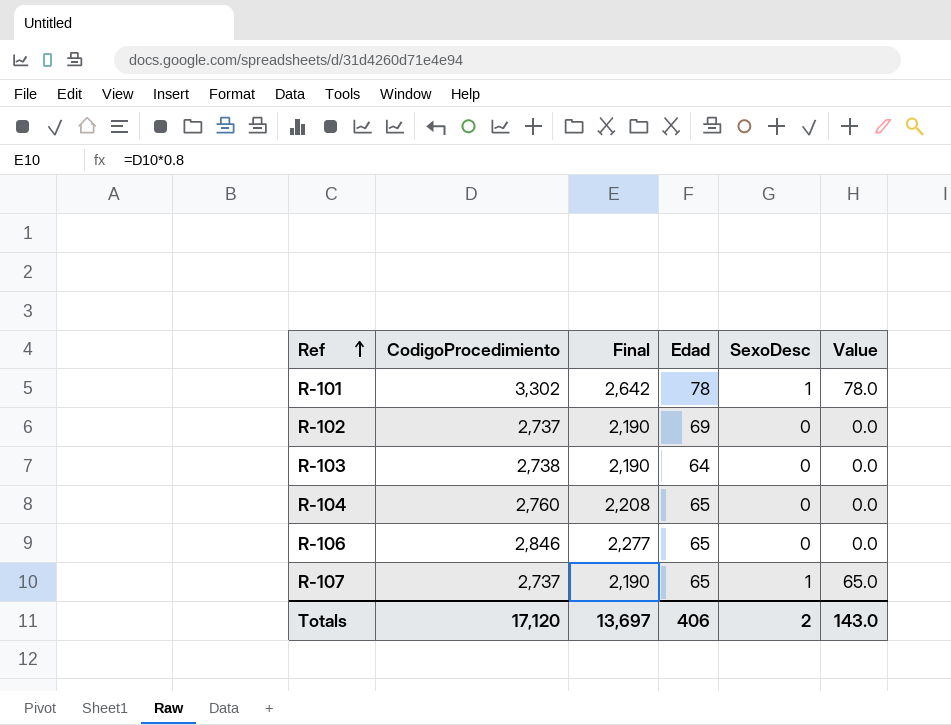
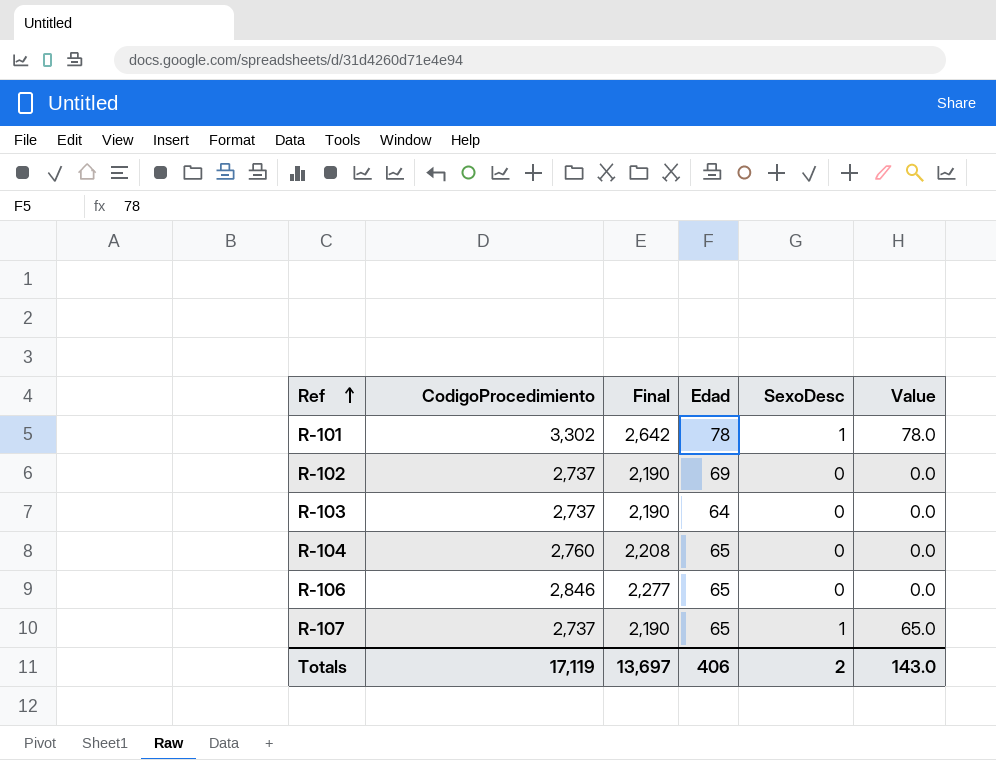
R-103 | CodigoProcedimiento: 2,738 -> 2,737
Totals | CodigoProcedimiento: 17,120 -> 17,119

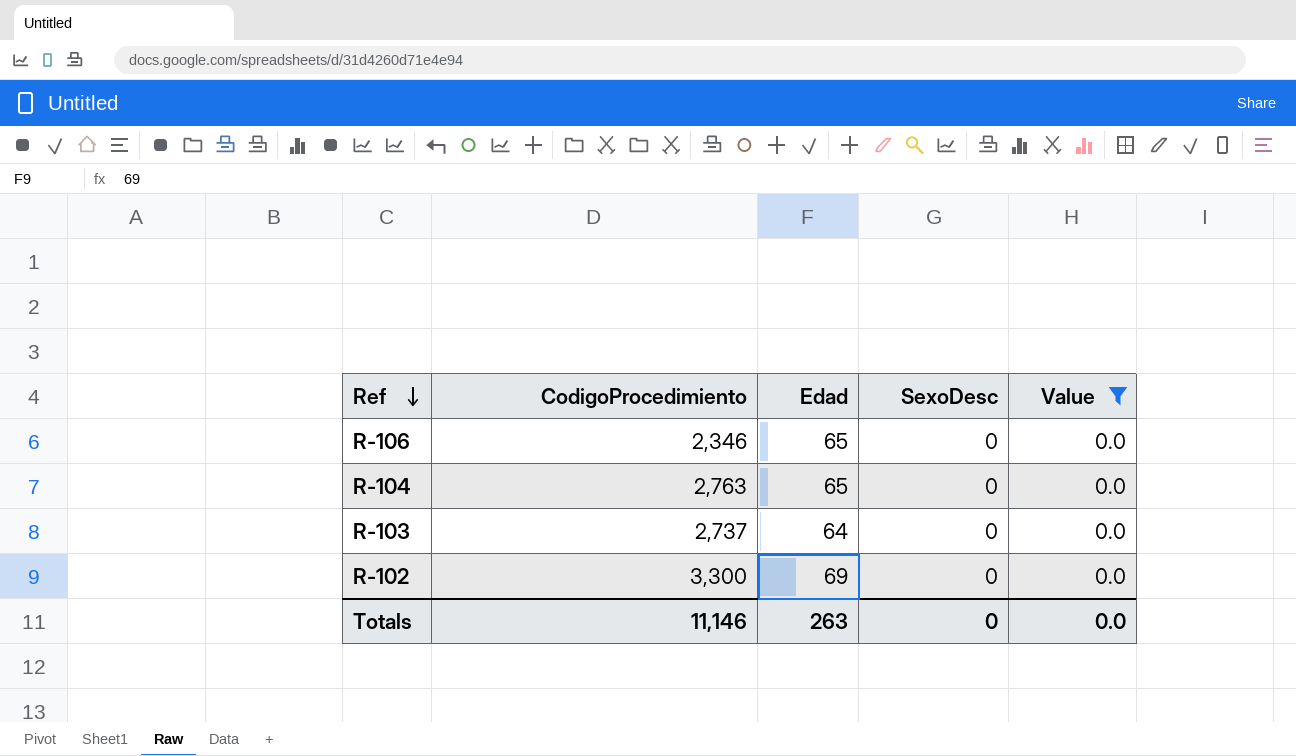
filter: none -> Value = 0.0
row order: Ref ascending -> Ref descending
column Final | formula: [CodigoProcedimiento] * 0.8 -> none
R-106 | CodigoProcedimiento: 2,846 -> 2,346
R-104 | CodigoProcedimiento: 2,760 -> 2,763
R-102 | CodigoProcedimiento: 2,737 -> 3,300
Totals | CodigoProcedimiento: 17,119 -> 11,146
Totals | Edad: 406 -> 263
Totals | SexoDesc: 2 -> 0
Totals | Value: 143.0 -> 0.0

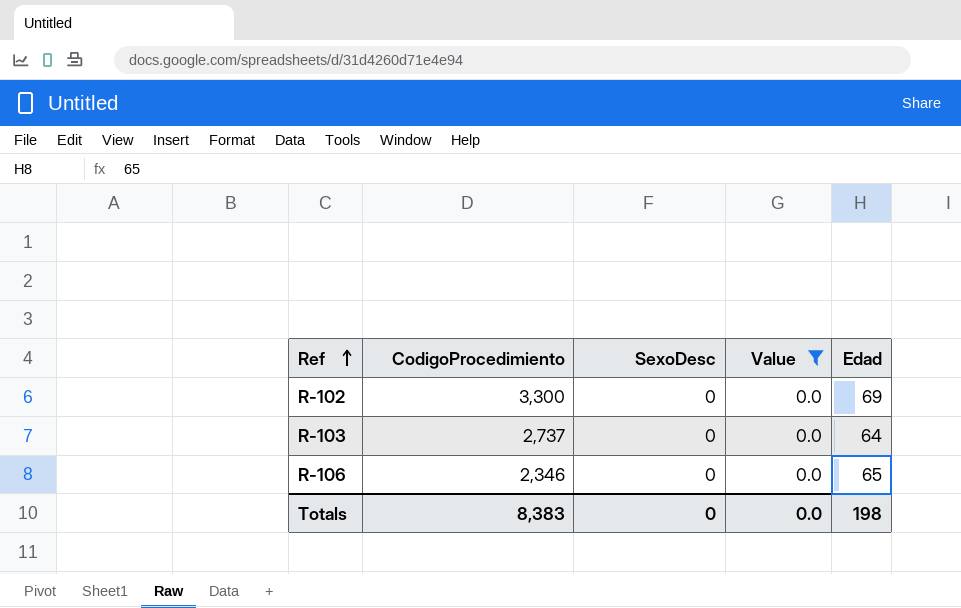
row order: Ref descending -> Ref ascending
column Edad | position: 3 -> 5
row R-104: 2,763 | 65 | 0 | 0.0 -> none
Totals | CodigoProcedimiento: 11,146 -> 8,383
Totals | Edad: 263 -> 198

